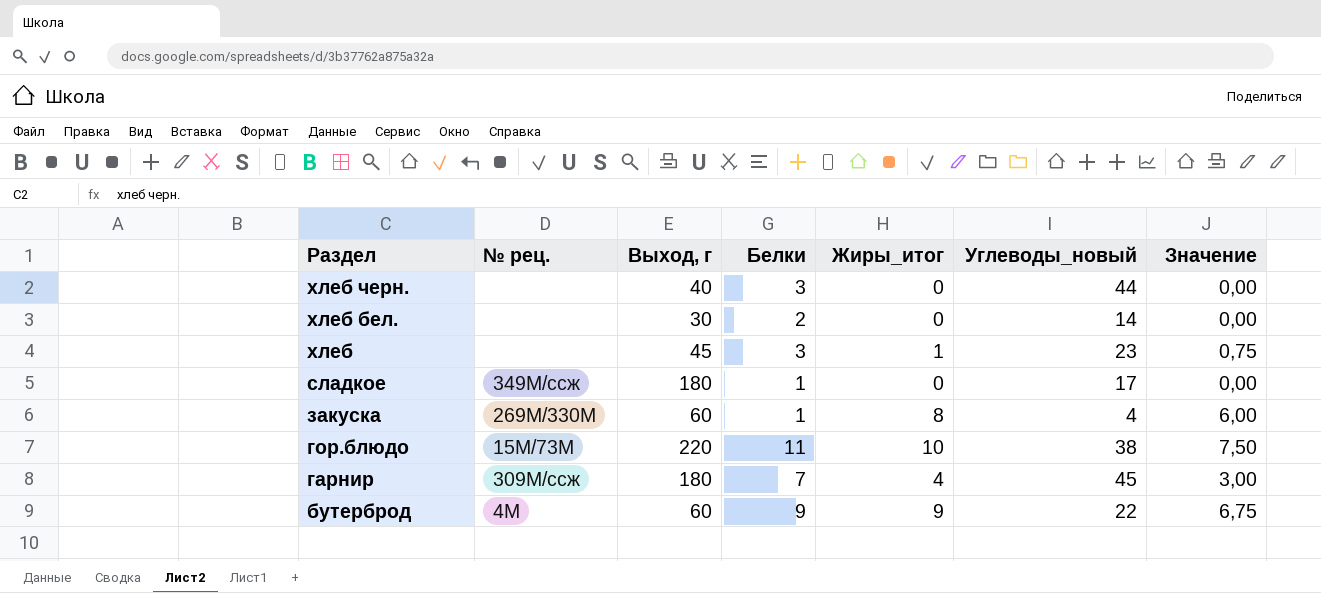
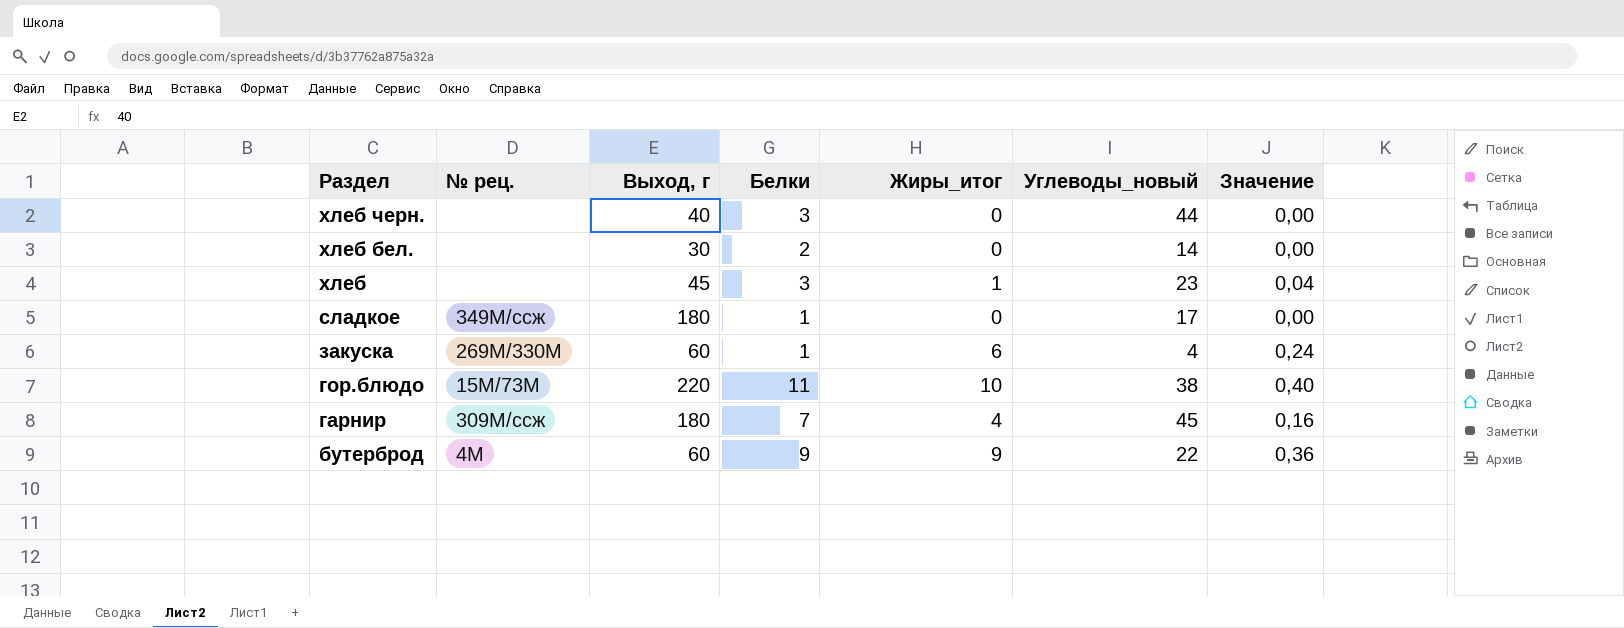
column Значение | formula: [Жиры_итог] * 0,75 -> [Жиры_итог] * 0,04
закуска | Жиры_итог: 8 -> 6

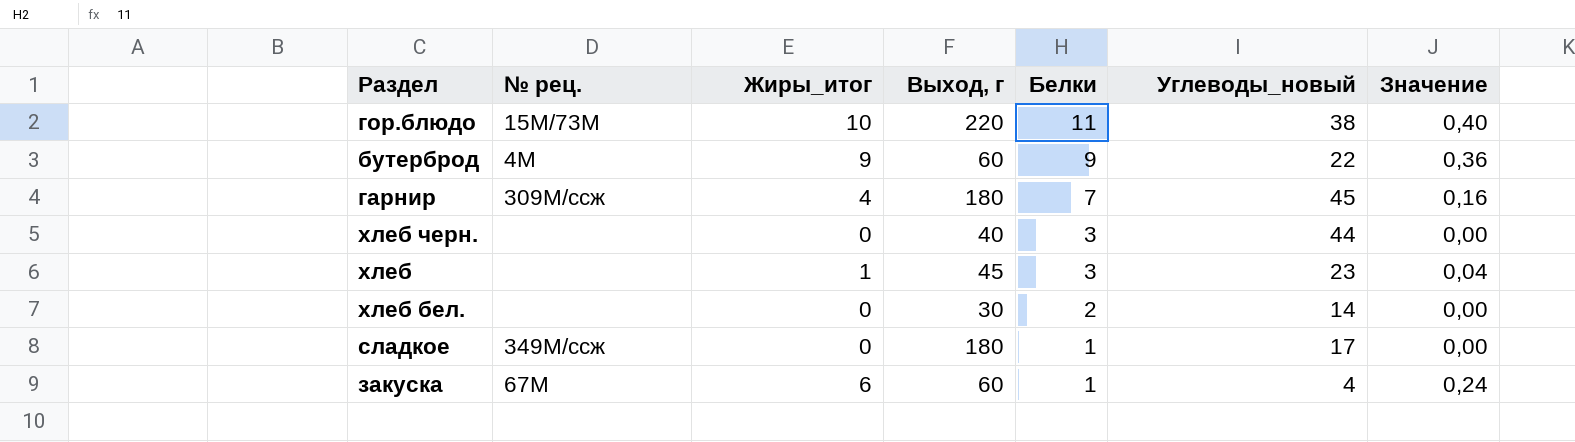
row order: Раздел descending -> Белки descending
column Жиры_итог | position: 5 -> 3
закуска | № рец.: 269М/330М -> 67М

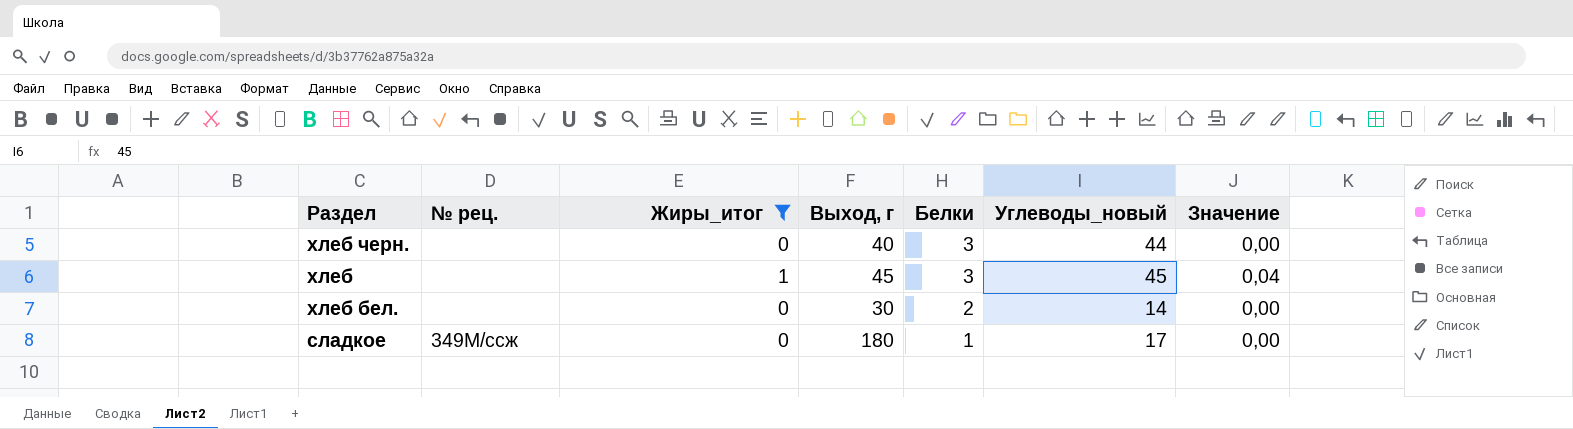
filter: none -> Жиры_итог <= 1
хлеб | Углеводы_новый: 23 -> 45

